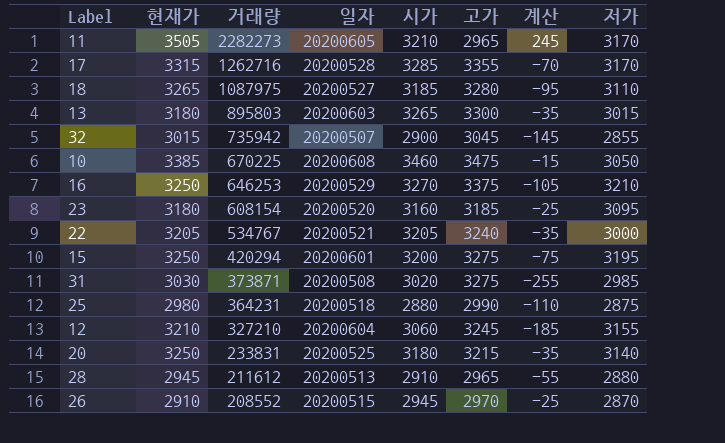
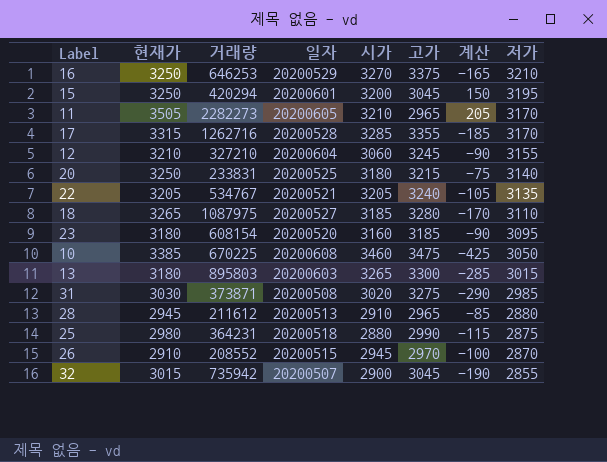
row order: 거래량 descending -> 저가 descending
column 계산 | formula: [시가] - [고가] -> [저가] - [고가]
15 | 고가: 3275 -> 3045
22 | 저가: 3000 -> 3135

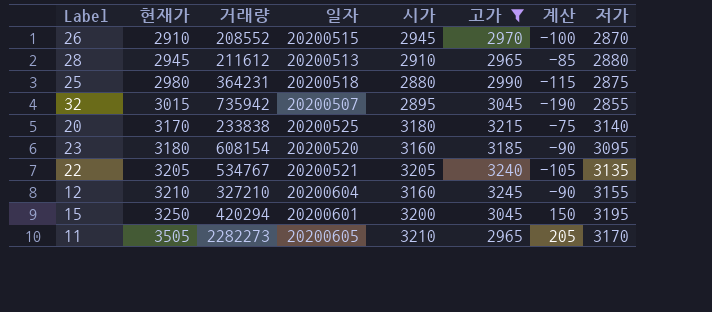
filter: none -> 고가 <= 3245
row order: 저가 descending -> 현재가 ascending
32 | 시가: 2900 -> 2895
20 | 현재가: 3250 -> 3170
20 | 거래량: 233831 -> 233838
12 | 시가: 3060 -> 3160

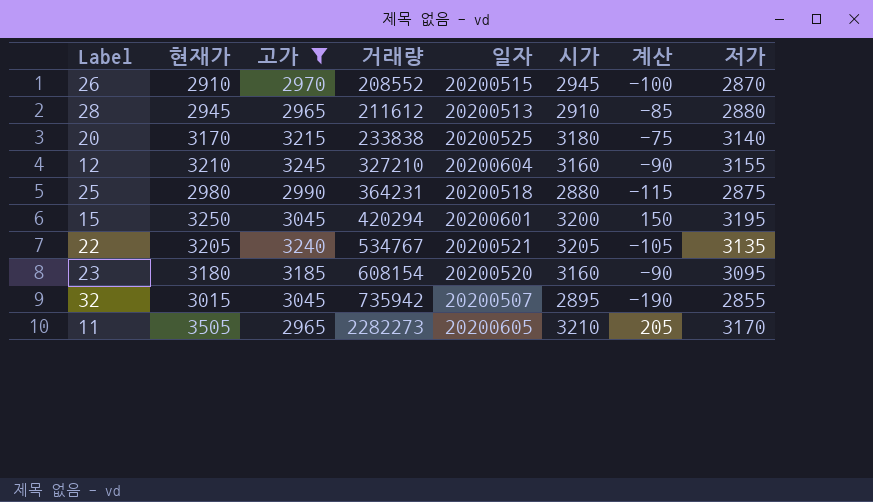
row order: 현재가 ascending -> 거래량 ascending
column 고가 | position: 6 -> 3

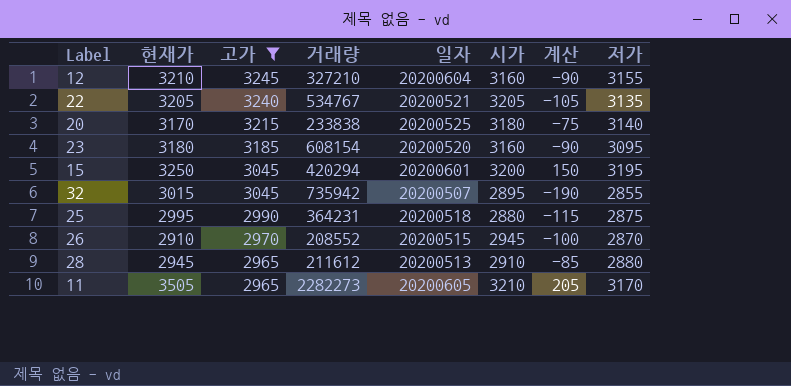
row order: 거래량 ascending -> 고가 descending
25 | 현재가: 2980 -> 2995

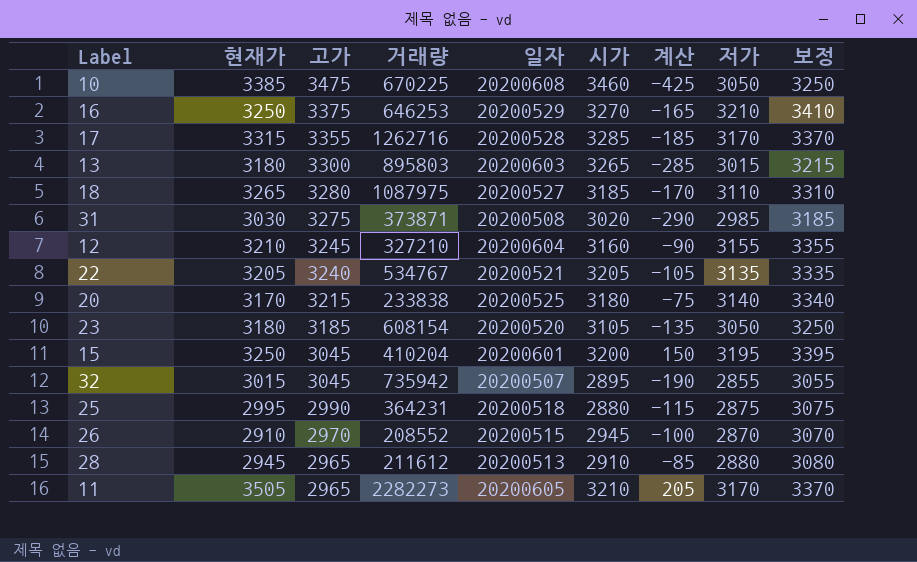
filter: 고가 <= 3245 -> none
column 보정 | formula: none -> [저가] + 200
23 | 시가: 3160 -> 3105
23 | 계산: -90 -> -135
23 | 저가: 3095 -> 3050
15 | 거래량: 420294 -> 410204

